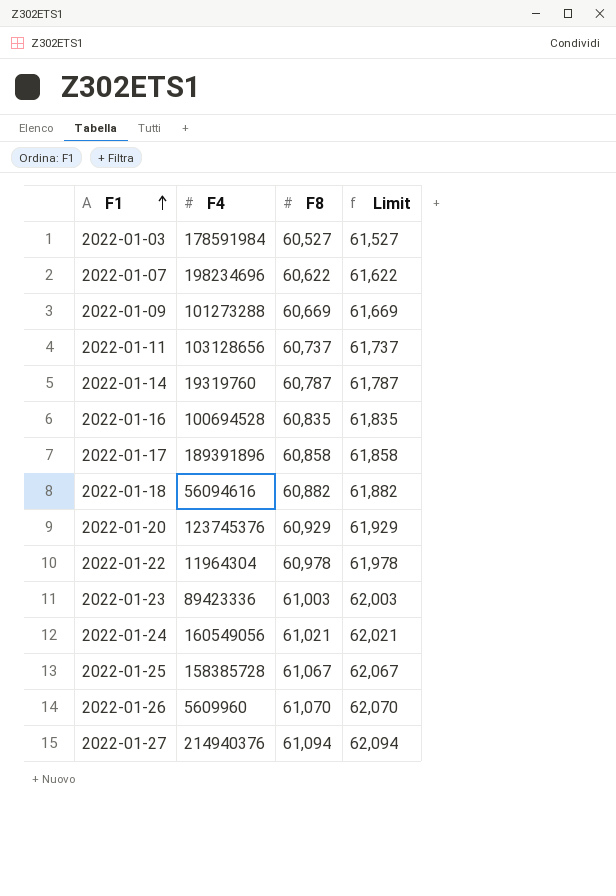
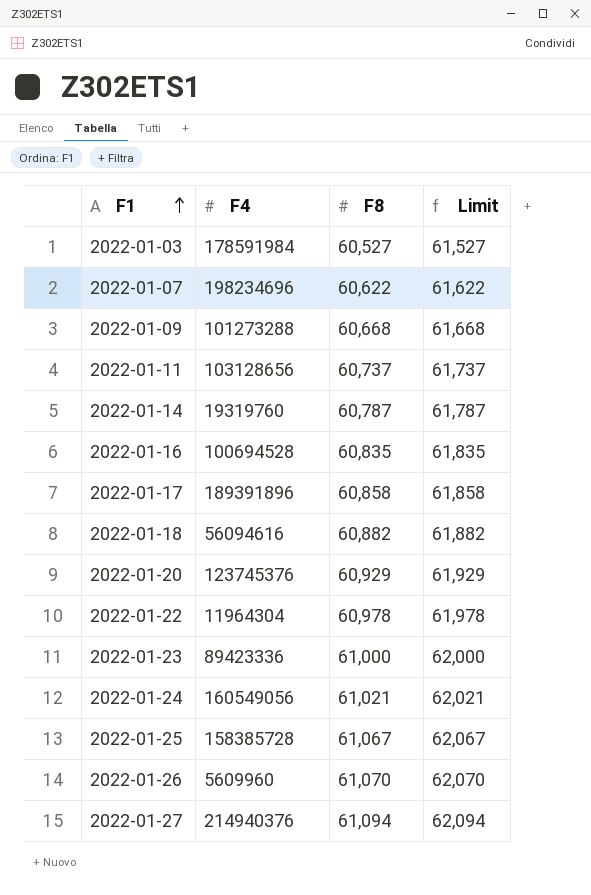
2022-01-09 | F8: 60,669 -> 60,668
2022-01-09 | Limit: 61,669 -> 61,668
2022-01-23 | F8: 61,003 -> 61,000
2022-01-23 | Limit: 62,003 -> 62,000

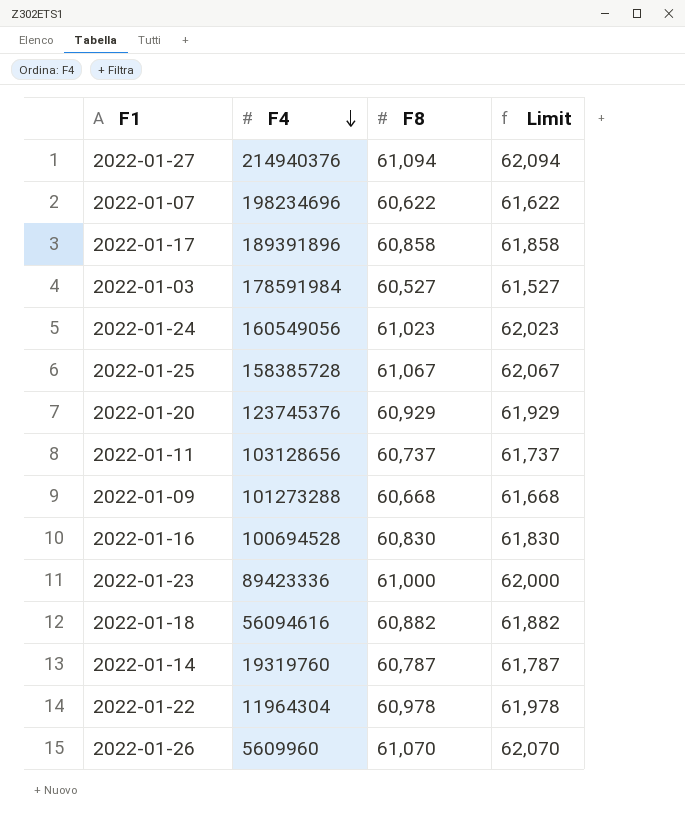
row order: F1 ascending -> F4 descending
2022-01-24 | F8: 61,021 -> 61,023
2022-01-24 | Limit: 62,021 -> 62,023
2022-01-16 | F8: 60,835 -> 60,830
2022-01-16 | Limit: 61,835 -> 61,830

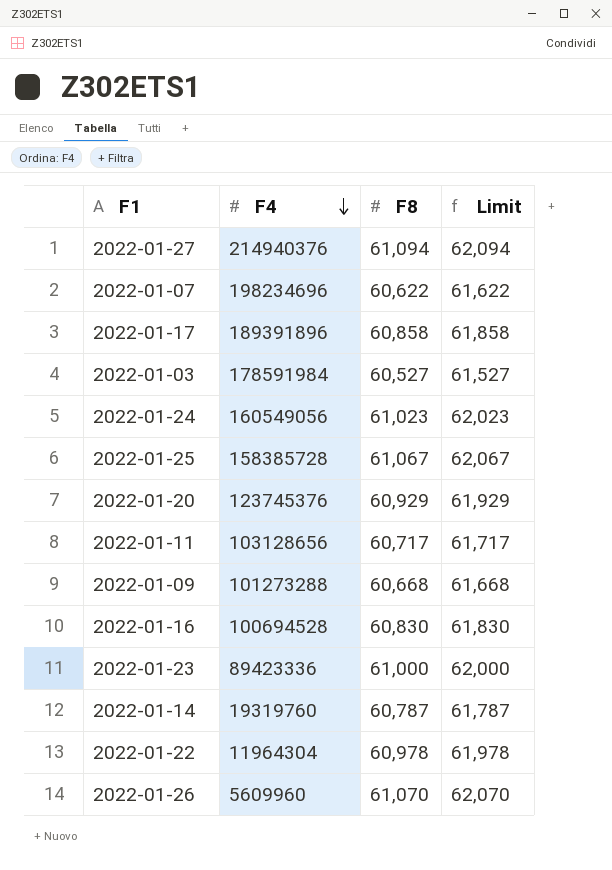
row 2022-01-18: 56094616 | 60,882 | 61,882 -> none
2022-01-11 | F8: 60,737 -> 60,717
2022-01-11 | Limit: 61,737 -> 61,717

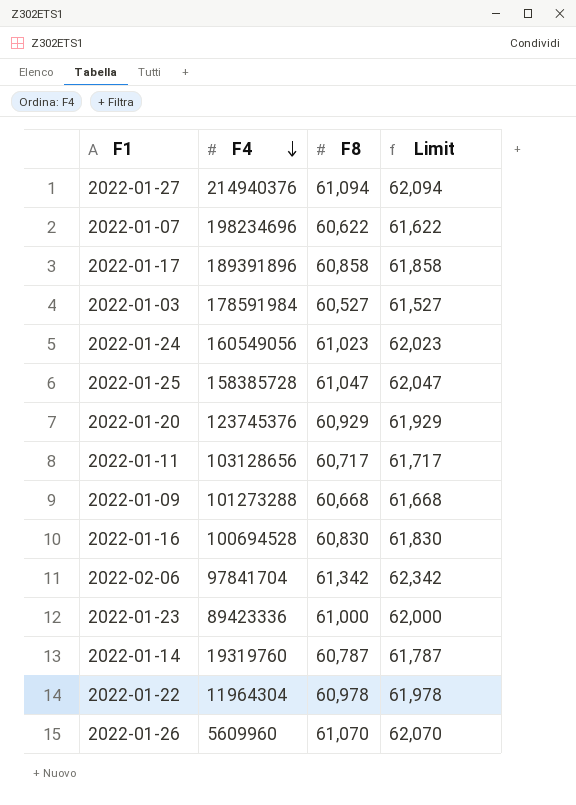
2022-01-25 | F8: 61,067 -> 61,047
2022-01-25 | Limit: 62,067 -> 62,047
row 2022-02-06: none -> 97841704 | 61,342 | 62,342

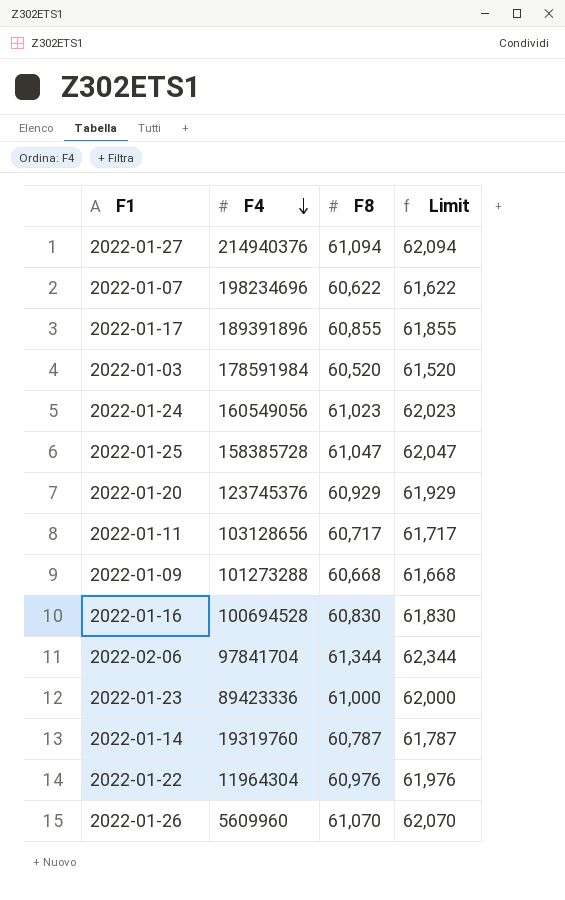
2022-01-17 | F8: 60,858 -> 60,855
2022-01-17 | Limit: 61,858 -> 61,855
2022-01-03 | F8: 60,527 -> 60,520
2022-01-03 | Limit: 61,527 -> 61,520
2022-02-06 | F8: 61,342 -> 61,344
2022-02-06 | Limit: 62,342 -> 62,344
2022-01-22 | F8: 60,978 -> 60,976
2022-01-22 | Limit: 61,978 -> 61,976

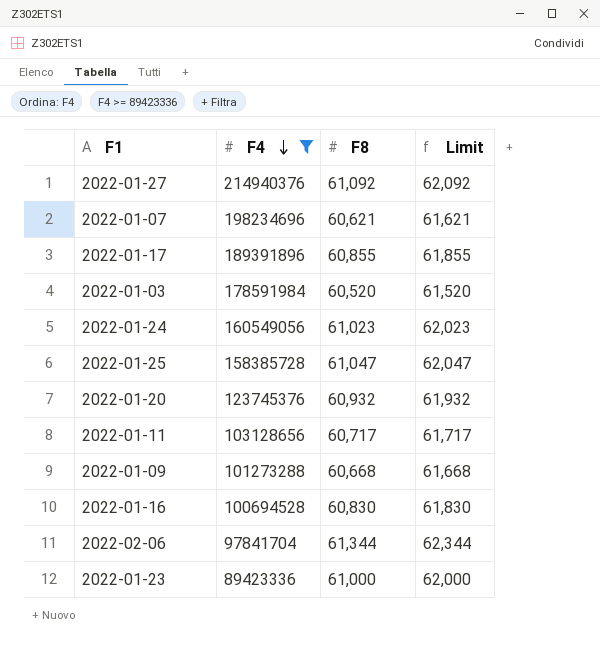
filter: none -> F4 >= 89423336
2022-01-27 | F8: 61,094 -> 61,092
2022-01-27 | Limit: 62,094 -> 62,092
2022-01-07 | F8: 60,622 -> 60,621
2022-01-07 | Limit: 61,622 -> 61,621
2022-01-20 | F8: 60,929 -> 60,932
2022-01-20 | Limit: 61,929 -> 61,932

